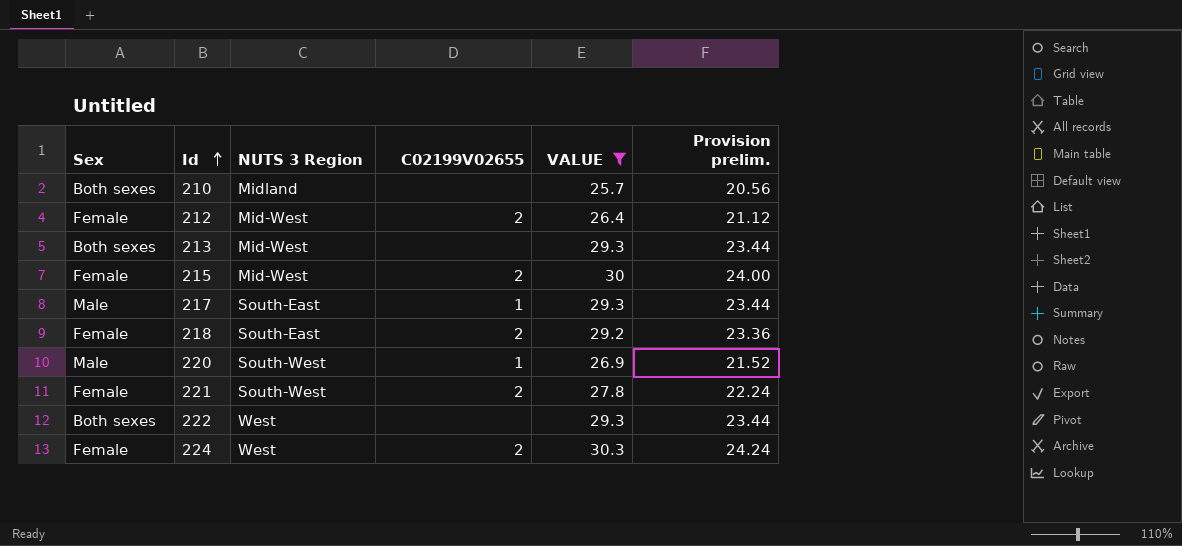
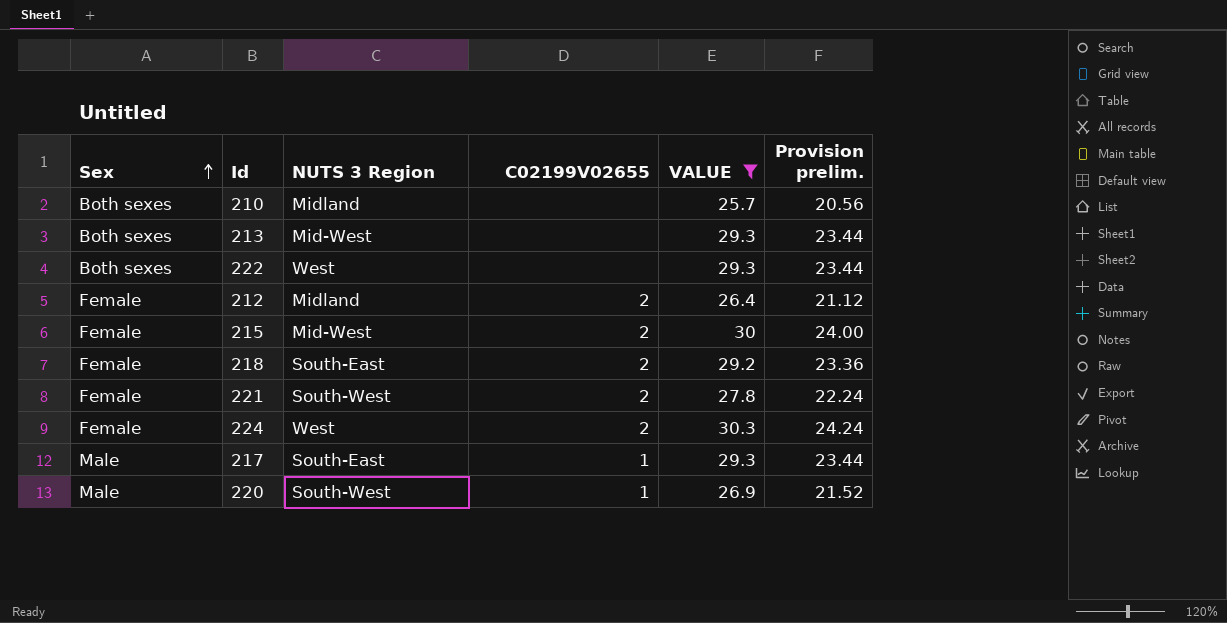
row order: Id ascending -> Sex ascending
212 | NUTS 3 Region: Mid-West -> Midland

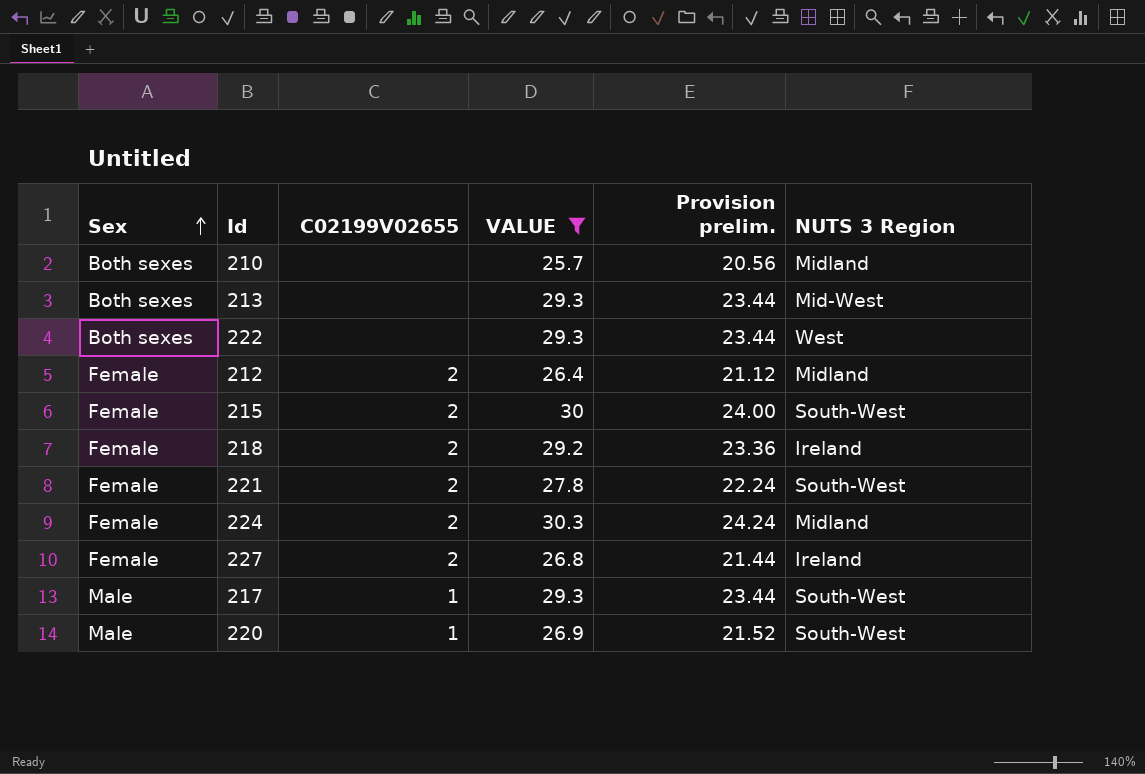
column NUTS 3 Region | position: 3 -> 6
215 | NUTS 3 Region: Mid-West -> South-West
218 | NUTS 3 Region: South-East -> Ireland
224 | NUTS 3 Region: West -> Midland
row 227: none -> Female | 2 | 26.8 | 21.44 | Ireland
217 | NUTS 3 Region: South-East -> South-West

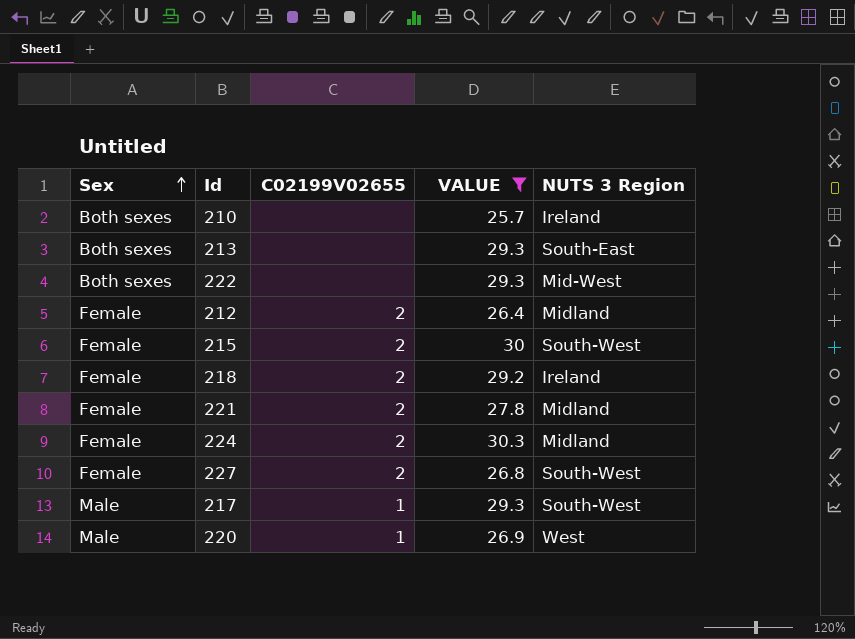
column Provision prelim. | formula: [VALUE] * 0.8 -> none
210 | NUTS 3 Region: Midland -> Ireland
213 | NUTS 3 Region: Mid-West -> South-East
222 | NUTS 3 Region: West -> Mid-West
221 | NUTS 3 Region: South-West -> Midland
227 | NUTS 3 Region: Ireland -> South-West
220 | NUTS 3 Region: South-West -> West

